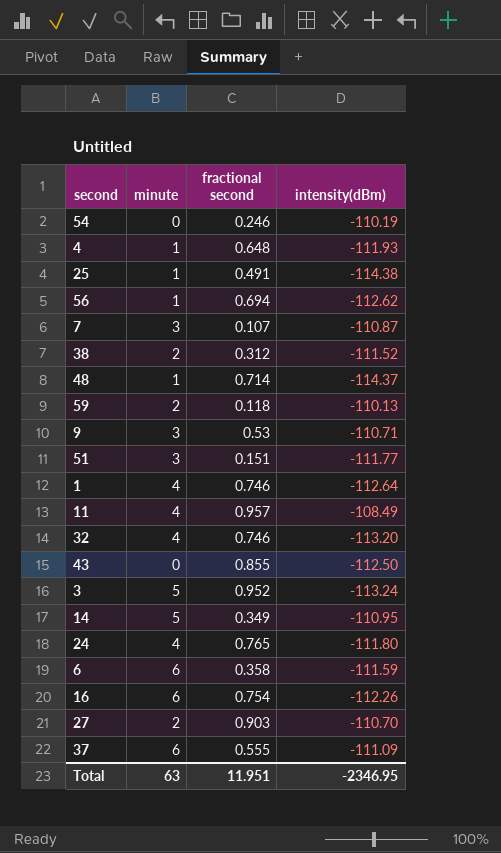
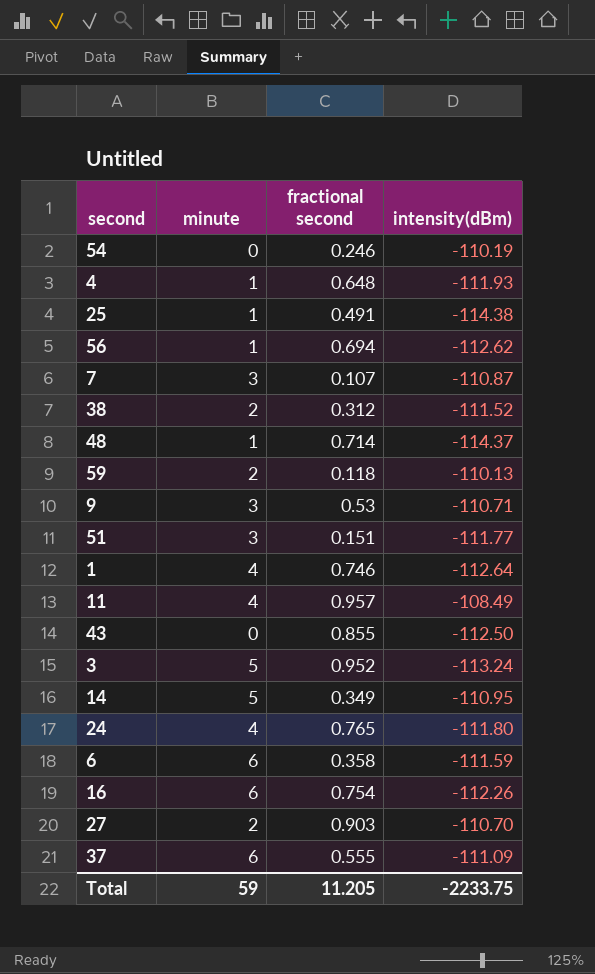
row 32: 4 | 0.746 | -113.20 -> none
Total | minute: 63 -> 59
Total | fractional second: 11.951 -> 11.205
Total | intensity(dBm): -2346.95 -> -2233.75

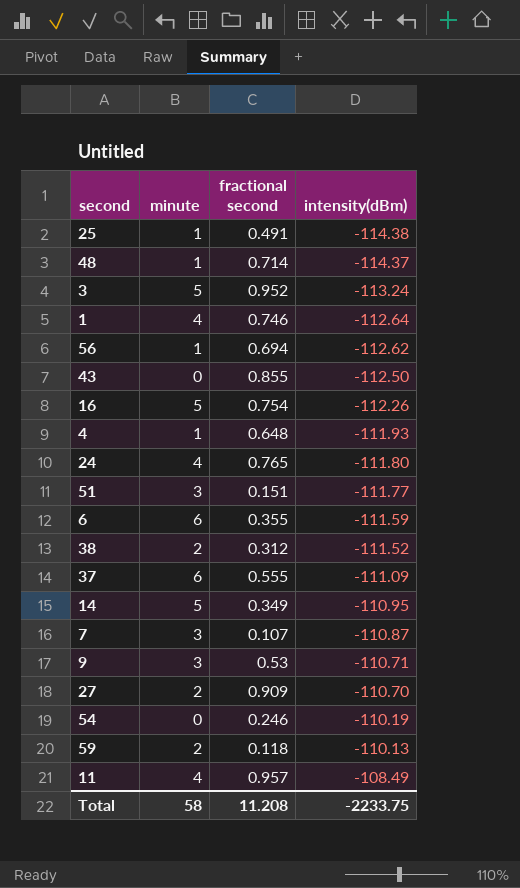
row order: none -> intensity(dBm) ascending
16 | minute: 6 -> 5
6 | fractional second: 0.358 -> 0.355
27 | fractional second: 0.903 -> 0.909
Total | minute: 59 -> 58
Total | fractional second: 11.205 -> 11.208

